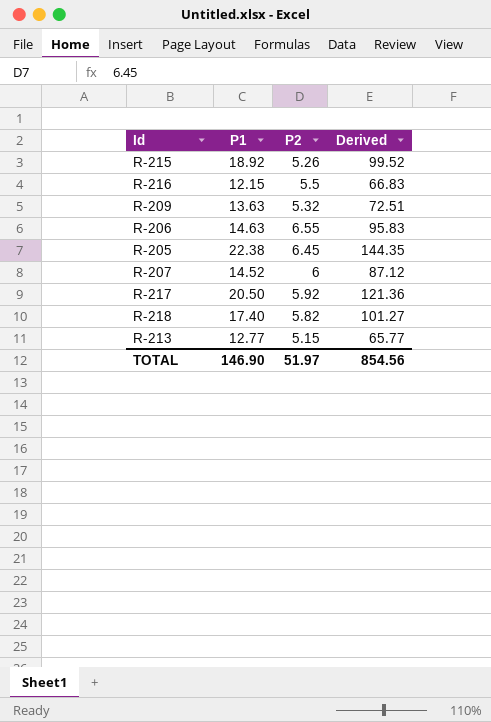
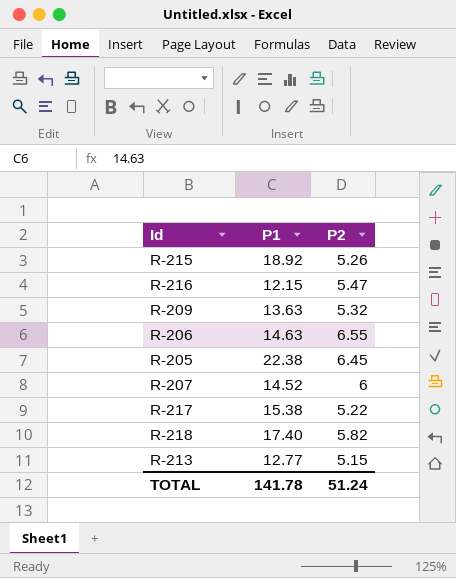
column Derived | formula: [P1] * [P2] -> none
R-216 | P2: 5.5 -> 5.47
R-217 | P1: 20.50 -> 15.38
R-217 | P2: 5.92 -> 5.22
TOTAL | P1: 146.90 -> 141.78
TOTAL | P2: 51.97 -> 51.24

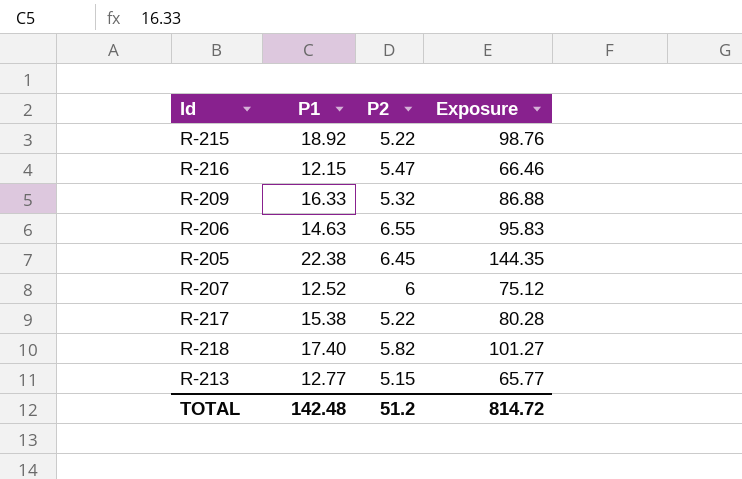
column Exposure | formula: none -> [P1] * [P2]
R-215 | P2: 5.26 -> 5.22
R-209 | P1: 13.63 -> 16.33
R-207 | P1: 14.52 -> 12.52
TOTAL | P1: 141.78 -> 142.48
TOTAL | P2: 51.24 -> 51.2

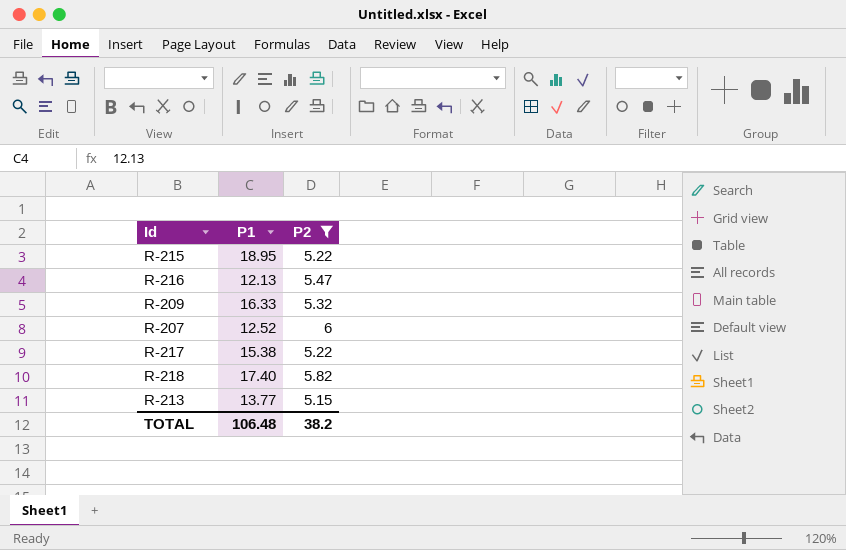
filter: none -> P2 <= 6
column Exposure | formula: [P1] * [P2] -> none
R-215 | P1: 18.92 -> 18.95
R-216 | P1: 12.15 -> 12.13
R-213 | P1: 12.77 -> 13.77
TOTAL | P1: 142.48 -> 106.48
TOTAL | P2: 51.2 -> 38.2

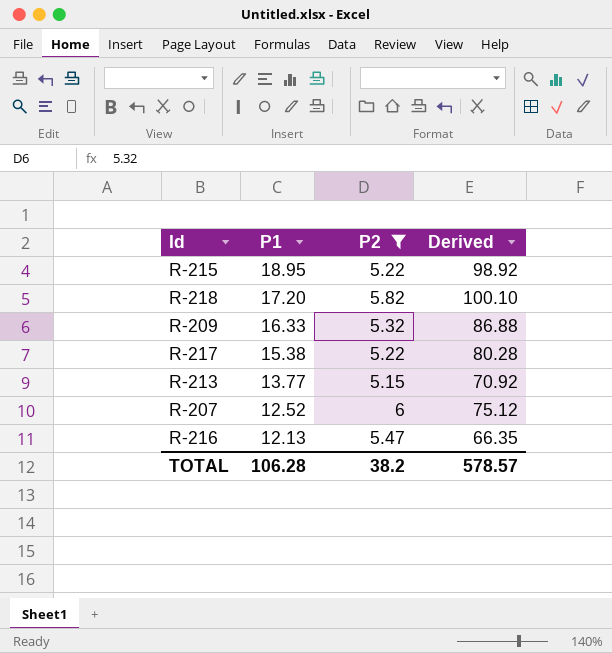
row order: none -> P1 descending
column Derived | formula: none -> [P1] * [P2]
R-218 | P1: 17.40 -> 17.20
TOTAL | P1: 106.48 -> 106.28

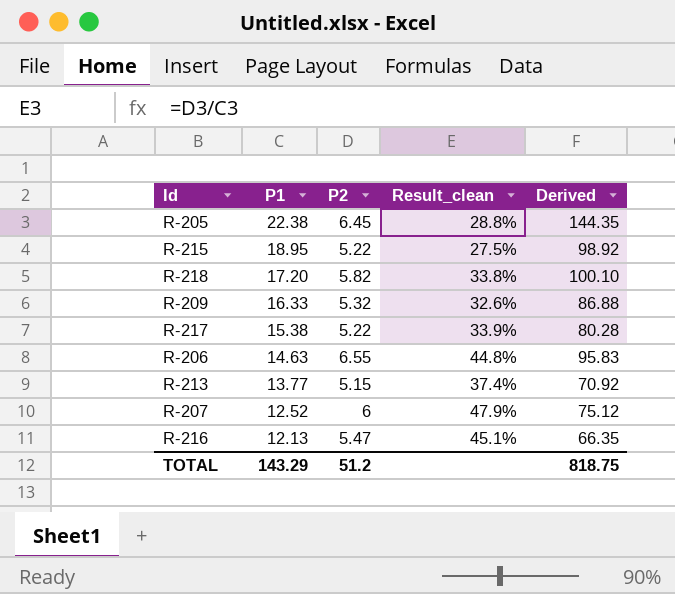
filter: P2 <= 6 -> none
column Result_clean | formula: none -> [P2] / [P1]
TOTAL | P1: 106.28 -> 143.29
TOTAL | P2: 38.2 -> 51.2
TOTAL | Derived: 578.57 -> 818.75

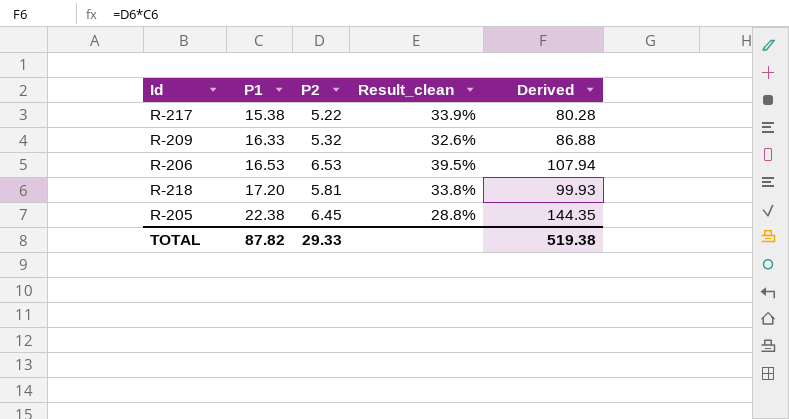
row order: P1 descending -> P1 ascending
row R-215: 18.95 | 5.22 | 27.5% | 98.92 -> none
row R-213: 13.77 | 5.15 | 37.4% | 70.92 -> none
row R-207: 12.52 | 6 | 47.9% | 75.12 -> none
row R-216: 12.13 | 5.47 | 45.1% | 66.35 -> none
R-206 | P1: 14.63 -> 16.53
R-206 | P2: 6.55 -> 6.53
R-206 | Result_clean: 44.8% -> 39.5%
R-206 | Derived: 95.83 -> 107.94
R-218 | P2: 5.82 -> 5.81
R-218 | Derived: 100.10 -> 99.93
TOTAL | P1: 143.29 -> 87.82
TOTAL | P2: 51.2 -> 29.33
TOTAL | Derived: 818.75 -> 519.38

